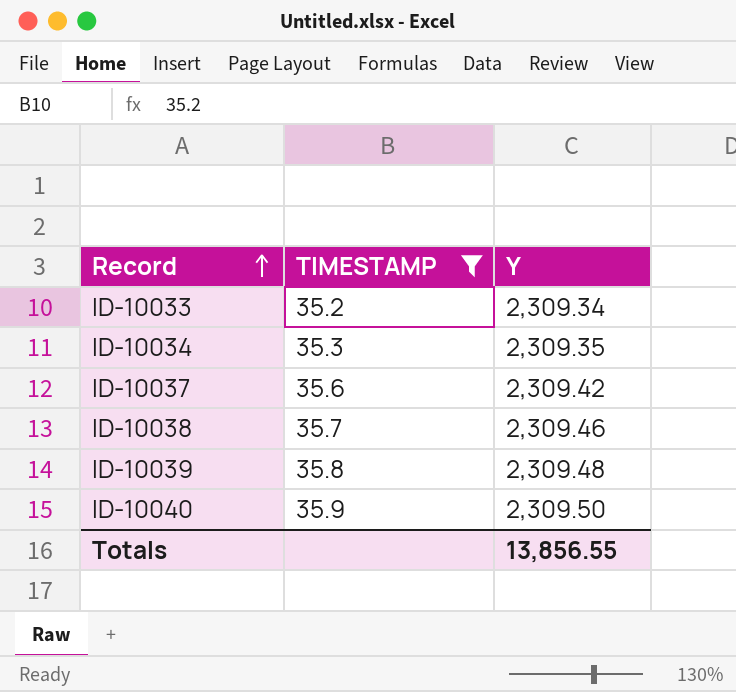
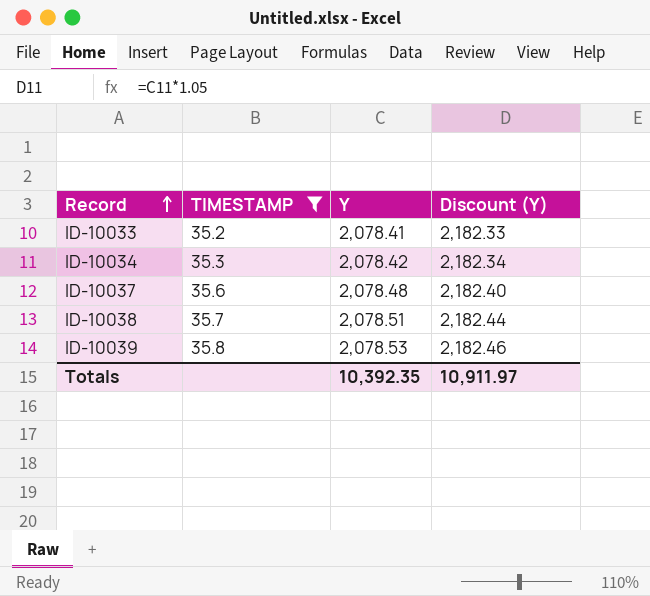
column Discount (Y) | formula: none -> [Y] * 1.05
row ID-10040: 35.9 | 2,309.50 -> none
ID-10033 | Y: 2,309.34 -> 2,078.41
ID-10034 | Y: 2,309.35 -> 2,078.42
ID-10037 | Y: 2,309.42 -> 2,078.48
ID-10038 | Y: 2,309.46 -> 2,078.51
ID-10039 | Y: 2,309.48 -> 2,078.53
Totals | Y: 13,856.55 -> 10,392.35

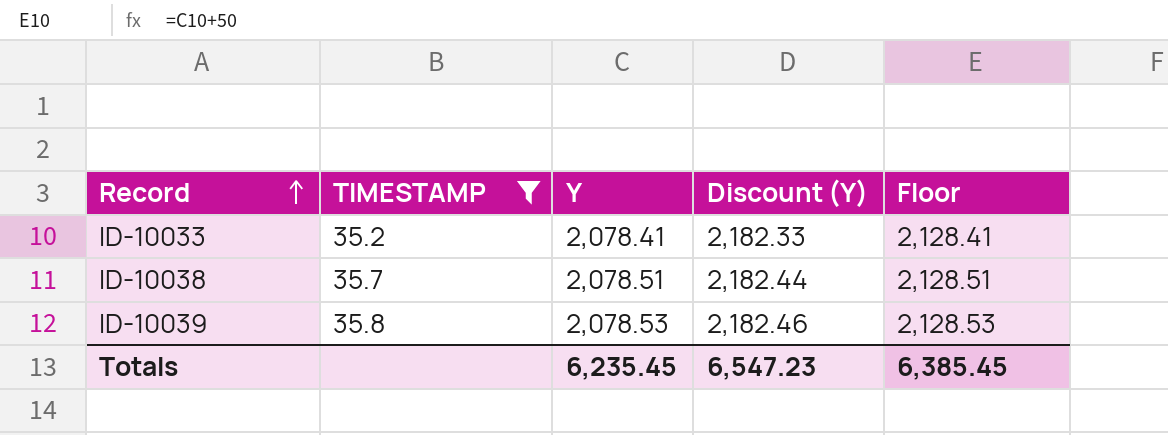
column Floor | formula: none -> [Y] + 50
row ID-10034: 35.3 | 2,078.42 | 2,182.34 -> none
row ID-10037: 35.6 | 2,078.48 | 2,182.40 -> none
Totals | Y: 10,392.35 -> 6,235.45
Totals | Discount (Y): 10,911.97 -> 6,547.23

